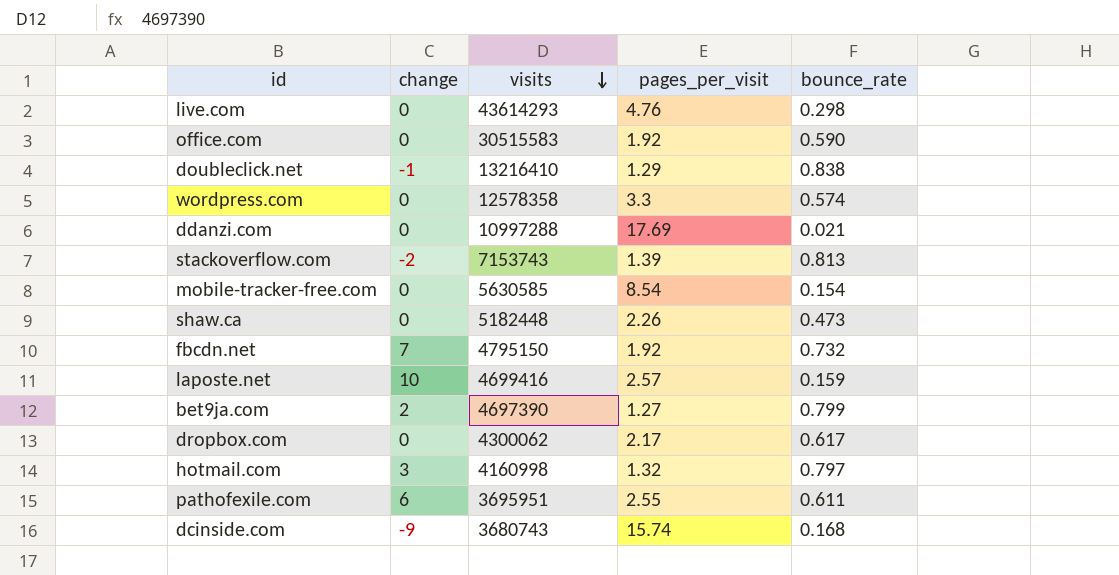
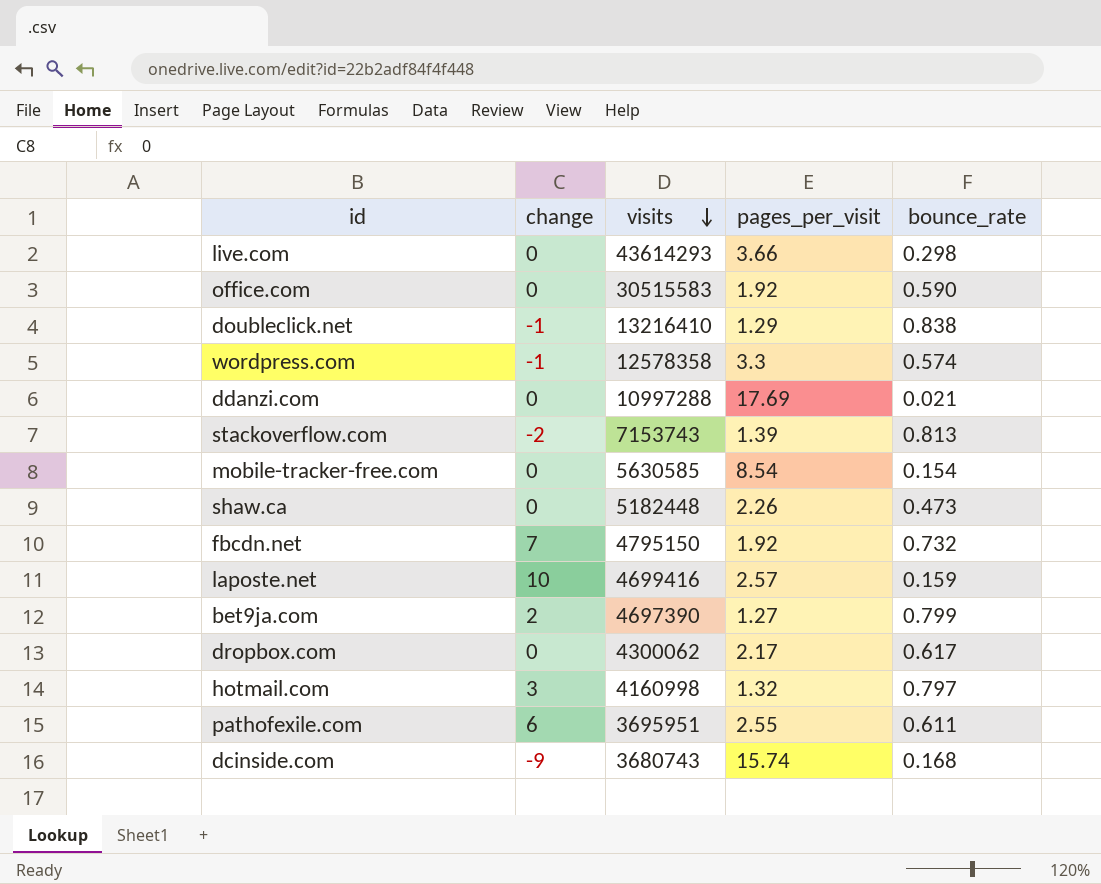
live.com | pages_per_visit: 4.76 -> 3.66
wordpress.com | change: 0 -> -1

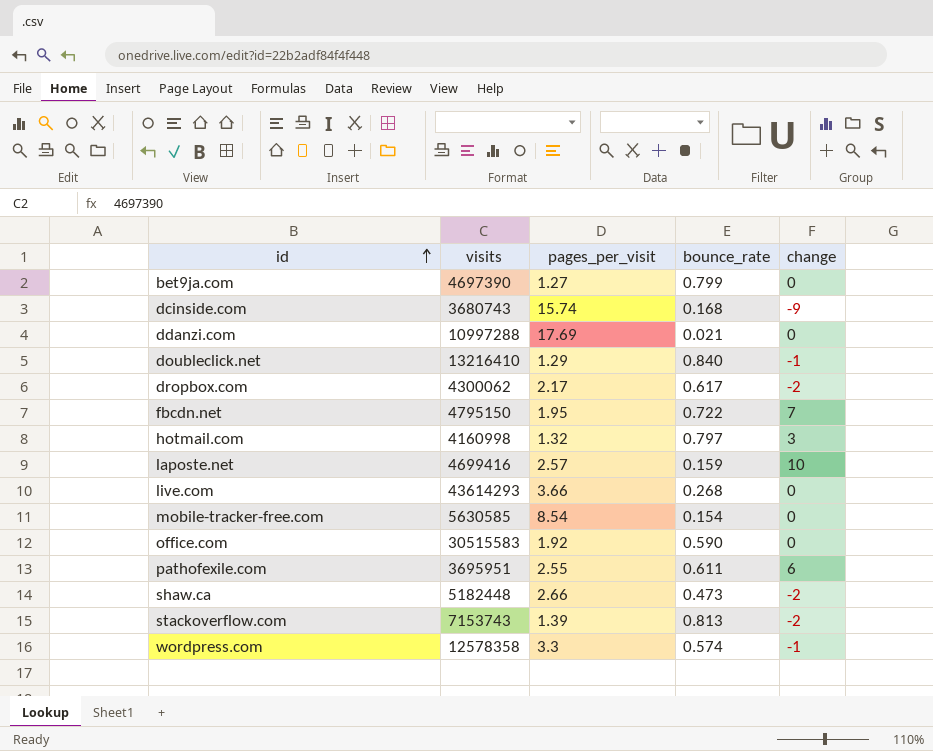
row order: visits descending -> id ascending
column change | position: 2 -> 5
bet9ja.com | change: 2 -> 0
doubleclick.net | bounce_rate: 0.838 -> 0.840
dropbox.com | change: 0 -> -2
fbcdn.net | pages_per_visit: 1.92 -> 1.95
fbcdn.net | bounce_rate: 0.732 -> 0.722
live.com | bounce_rate: 0.298 -> 0.268
shaw.ca | pages_per_visit: 2.26 -> 2.66
shaw.ca | change: 0 -> -2

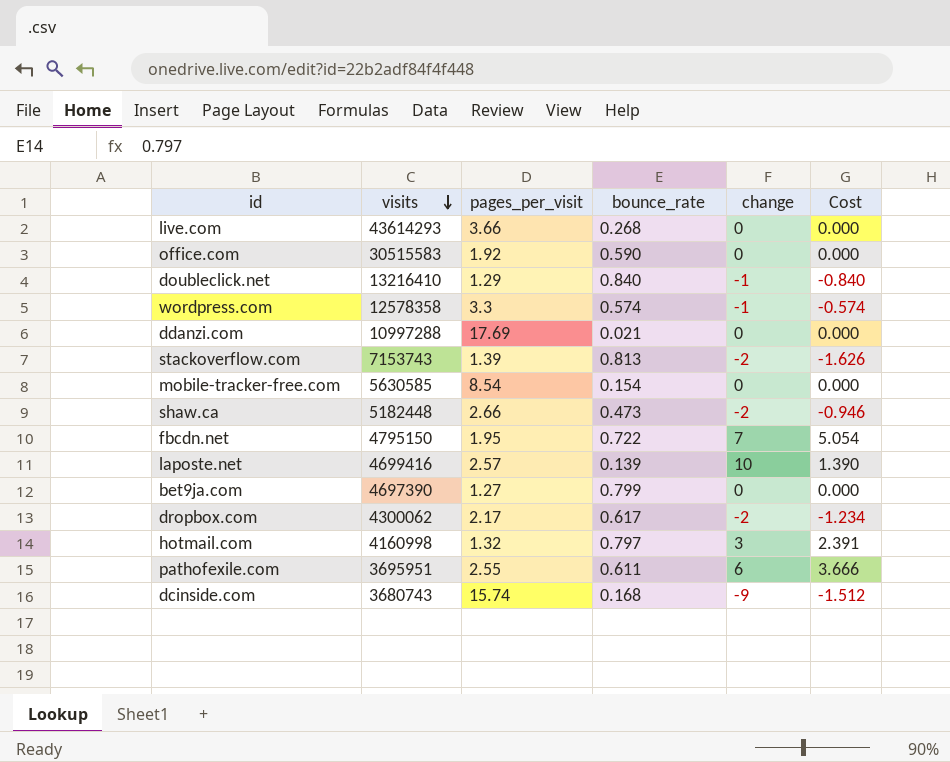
row order: id ascending -> visits descending
column Cost | formula: none -> [bounce_rate] * [change]
laposte.net | bounce_rate: 0.159 -> 0.139

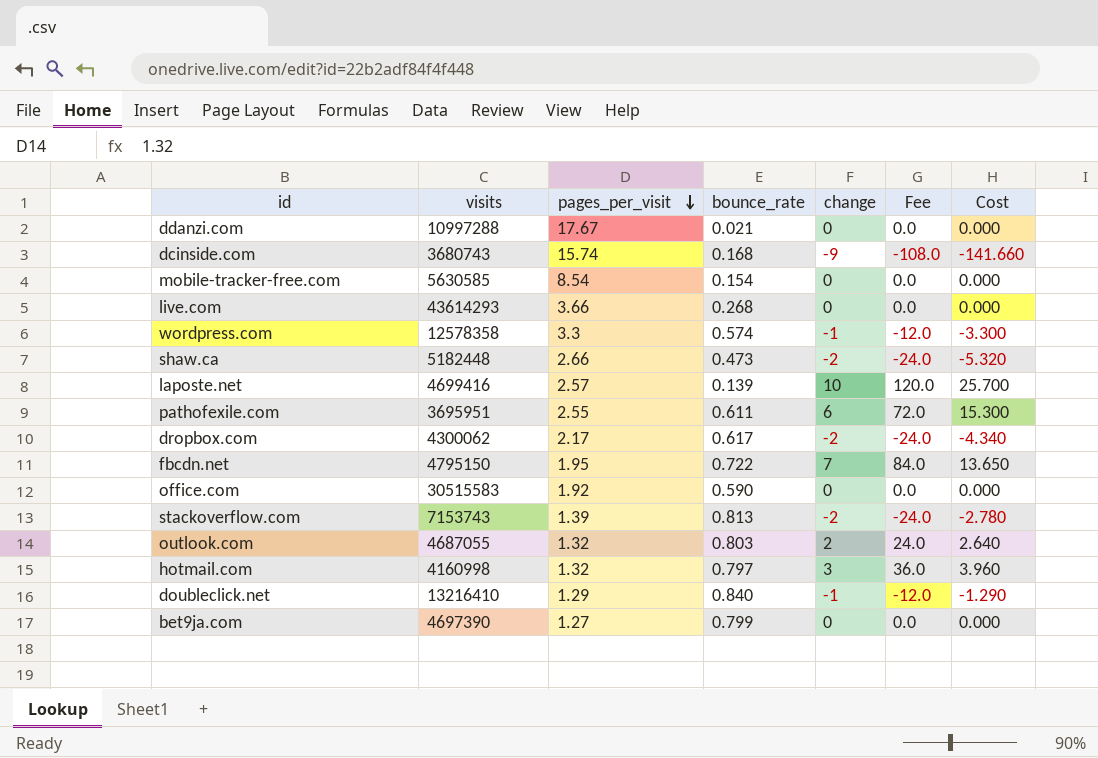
row order: visits descending -> pages_per_visit descending
column Fee | formula: none -> [change] * 12
column Cost | formula: [bounce_rate] * [change] -> [pages_per_visit] * [change]
ddanzi.com | pages_per_visit: 17.69 -> 17.67
row outlook.com: none -> 4687055 | 1.32 | 0.803 | 2 | 24.0 | 2.640

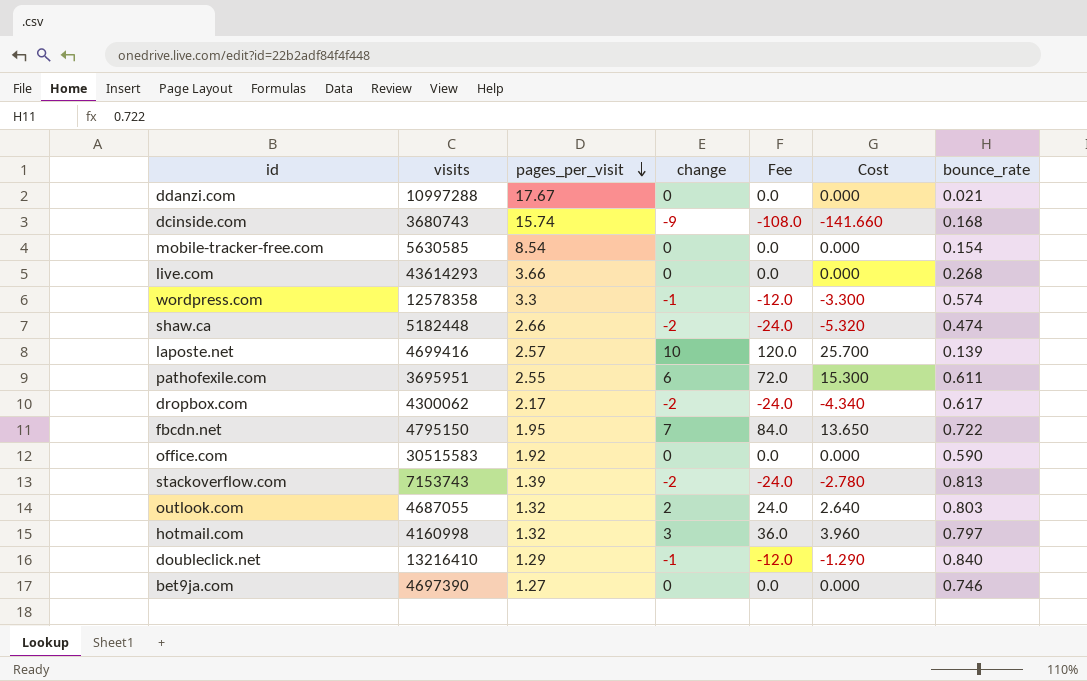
column bounce_rate | position: 4 -> 7
shaw.ca | bounce_rate: 0.473 -> 0.474
bet9ja.com | bounce_rate: 0.799 -> 0.746

